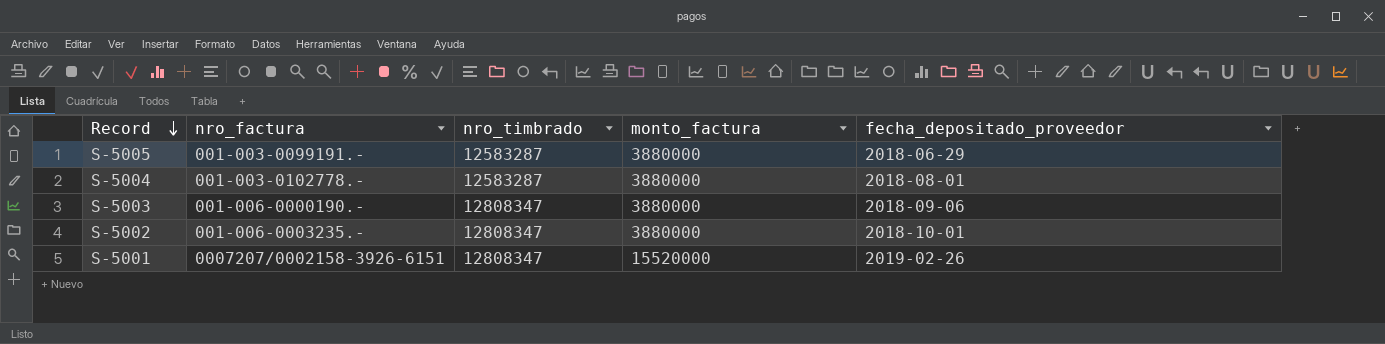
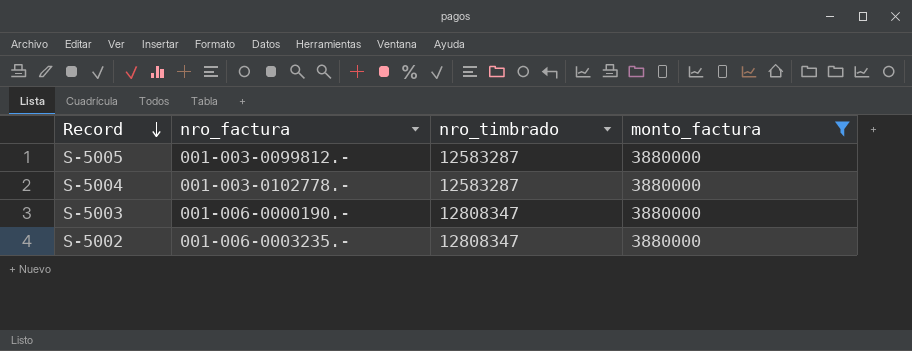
filter: none -> monto_factura = 3880000
column fecha_depositado_proveedor | position: 5 -> none
S-5005 | nro_factura: 001-003-0099191.- -> 001-003-0099812.-

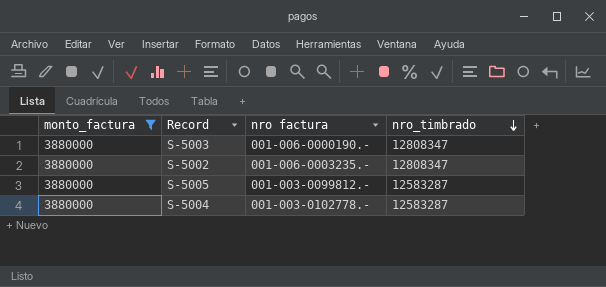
row order: Record descending -> nro_timbrado descending
column monto_factura | position: 4 -> 1
column name: nro_factura -> nro factura

